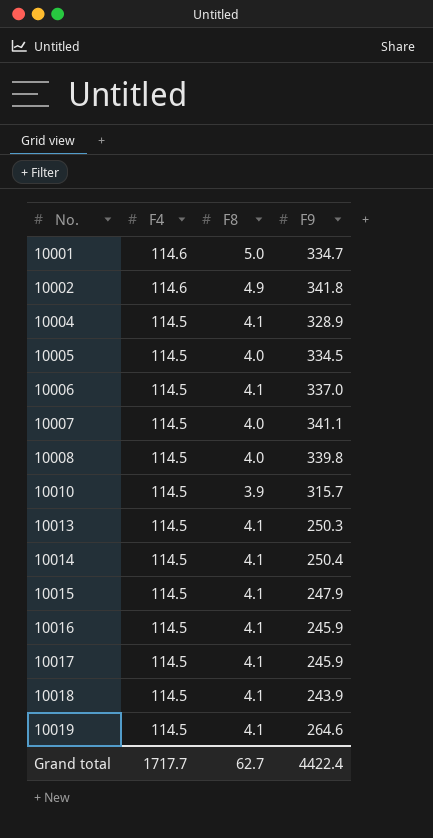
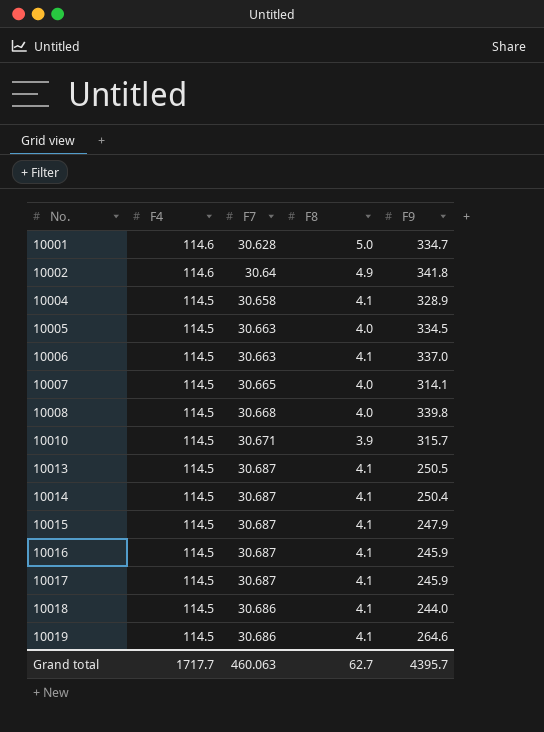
column F7 | position: none -> 3
10007 | F9: 341.1 -> 314.1
10013 | F9: 250.3 -> 250.5
10018 | F9: 243.9 -> 244.0
Grand total | F9: 4422.4 -> 4395.7

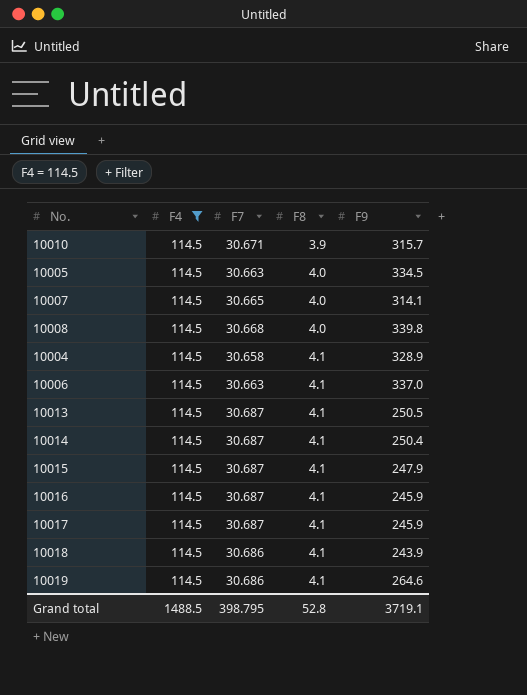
filter: none -> F4 = 114.5
row order: No. ascending -> F8 ascending
10018 | F9: 244.0 -> 243.9
Grand total | F4: 1717.7 -> 1488.5
Grand total | F7: 460.063 -> 398.795
Grand total | F8: 62.7 -> 52.8
Grand total | F9: 4395.7 -> 3719.1

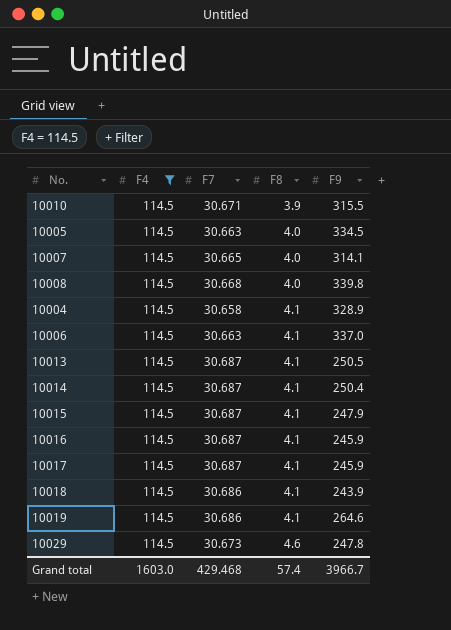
10010 | F9: 315.7 -> 315.5
row 10029: none -> 114.5 | 30.673 | 4.6 | 247.8
Grand total | F4: 1488.5 -> 1603.0
Grand total | F7: 398.795 -> 429.468
Grand total | F8: 52.8 -> 57.4
Grand total | F9: 3719.1 -> 3966.7

